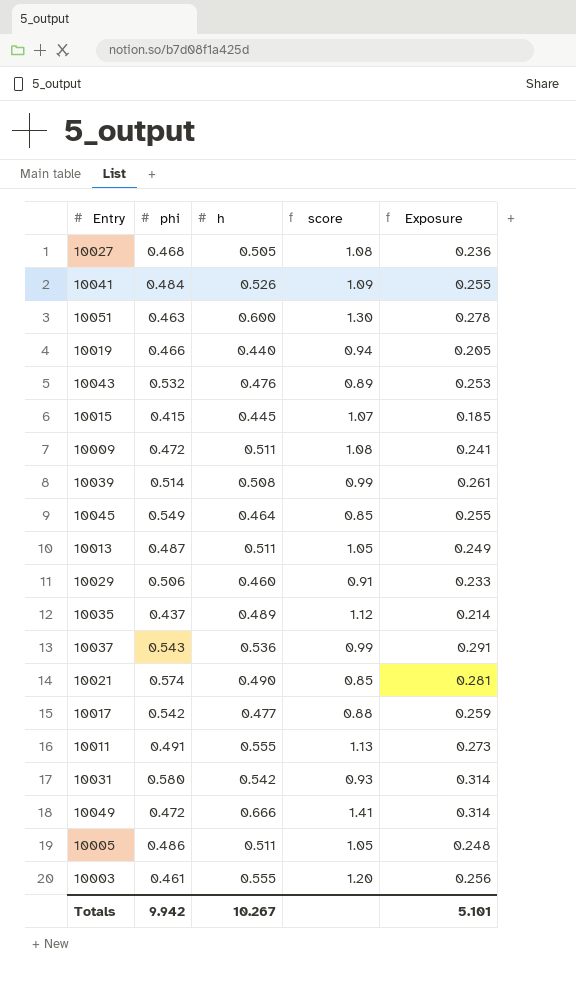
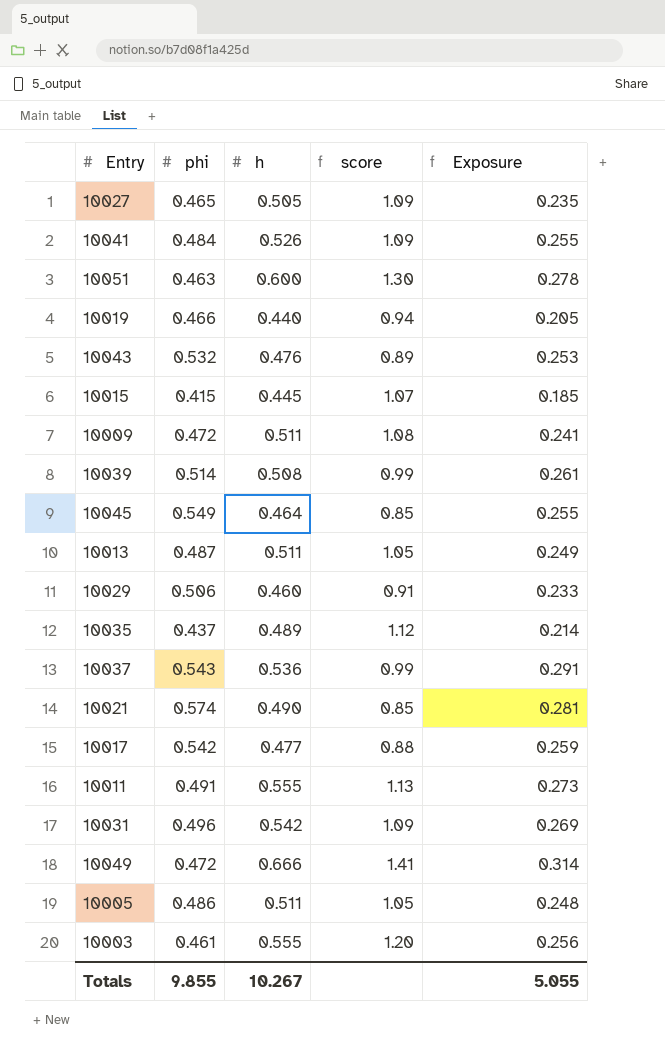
10027 | phi: 0.468 -> 0.465
10027 | score: 1.08 -> 1.09
10027 | Exposure: 0.236 -> 0.235
10031 | phi: 0.580 -> 0.496
10031 | score: 0.93 -> 1.09
10031 | Exposure: 0.314 -> 0.269
Totals | phi: 9.942 -> 9.855
Totals | Exposure: 5.101 -> 5.055

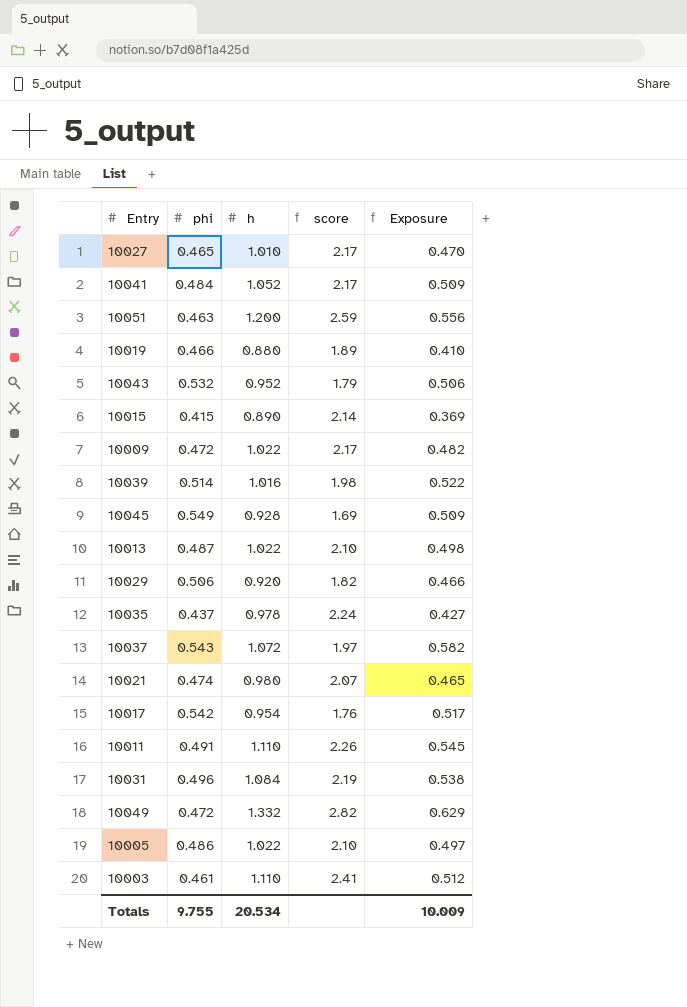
10027 | h: 0.505 -> 1.010
10027 | score: 1.09 -> 2.17
10027 | Exposure: 0.235 -> 0.470
10041 | h: 0.526 -> 1.052
10041 | score: 1.09 -> 2.17
10041 | Exposure: 0.255 -> 0.509
10051 | h: 0.600 -> 1.200
10051 | score: 1.30 -> 2.59
10051 | Exposure: 0.278 -> 0.556
10019 | h: 0.440 -> 0.880
10019 | score: 0.94 -> 1.89
10019 | Exposure: 0.205 -> 0.410
10043 | h: 0.476 -> 0.952
10043 | score: 0.89 -> 1.79
10043 | Exposure: 0.253 -> 0.506
10015 | h: 0.445 -> 0.890
10015 | score: 1.07 -> 2.14
10015 | Exposure: 0.185 -> 0.369
10009 | h: 0.511 -> 1.022
10009 | score: 1.08 -> 2.17
10009 | Exposure: 0.241 -> 0.482
10039 | h: 0.508 -> 1.016
10039 | score: 0.99 -> 1.98
10039 | Exposure: 0.261 -> 0.522
10045 | h: 0.464 -> 0.928
10045 | score: 0.85 -> 1.69
10045 | Exposure: 0.255 -> 0.509
10013 | h: 0.511 -> 1.022
10013 | score: 1.05 -> 2.10
10013 | Exposure: 0.249 -> 0.498
10029 | h: 0.460 -> 0.920
10029 | score: 0.91 -> 1.82
10029 | Exposure: 0.233 -> 0.466
10035 | h: 0.489 -> 0.978
10035 | score: 1.12 -> 2.24
10035 | Exposure: 0.214 -> 0.427
10037 | h: 0.536 -> 1.072
10037 | score: 0.99 -> 1.97
10037 | Exposure: 0.291 -> 0.582
10021 | phi: 0.574 -> 0.474
10021 | h: 0.490 -> 0.980
10021 | score: 0.85 -> 2.07
10021 | Exposure: 0.281 -> 0.465
10017 | h: 0.477 -> 0.954
10017 | score: 0.88 -> 1.76
10017 | Exposure: 0.259 -> 0.517
10011 | h: 0.555 -> 1.110
10011 | score: 1.13 -> 2.26
10011 | Exposure: 0.273 -> 0.545
10031 | h: 0.542 -> 1.084
10031 | score: 1.09 -> 2.19
10031 | Exposure: 0.269 -> 0.538
10049 | h: 0.666 -> 1.332
10049 | score: 1.41 -> 2.82
10049 | Exposure: 0.314 -> 0.629
10005 | h: 0.511 -> 1.022
10005 | score: 1.05 -> 2.10
10005 | Exposure: 0.248 -> 0.497
10003 | h: 0.555 -> 1.110
10003 | score: 1.20 -> 2.41
10003 | Exposure: 0.256 -> 0.512
Totals | phi: 9.855 -> 9.755
Totals | h: 10.267 -> 20.534
Totals | Exposure: 5.055 -> 10.009

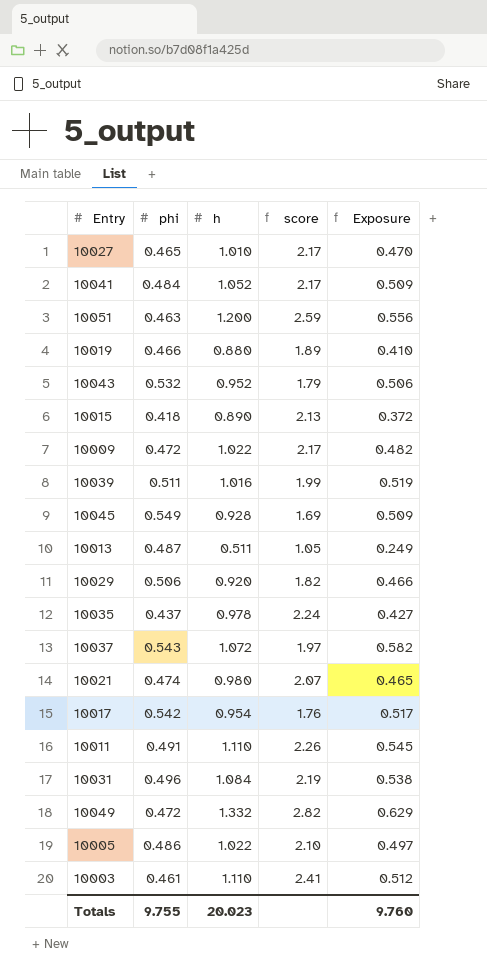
10015 | phi: 0.415 -> 0.418
10015 | score: 2.14 -> 2.13
10015 | Exposure: 0.369 -> 0.372
10039 | phi: 0.514 -> 0.511
10039 | score: 1.98 -> 1.99
10039 | Exposure: 0.522 -> 0.519
10013 | h: 1.022 -> 0.511
10013 | score: 2.10 -> 1.05
10013 | Exposure: 0.498 -> 0.249
Totals | h: 20.534 -> 20.023
Totals | Exposure: 10.009 -> 9.760

